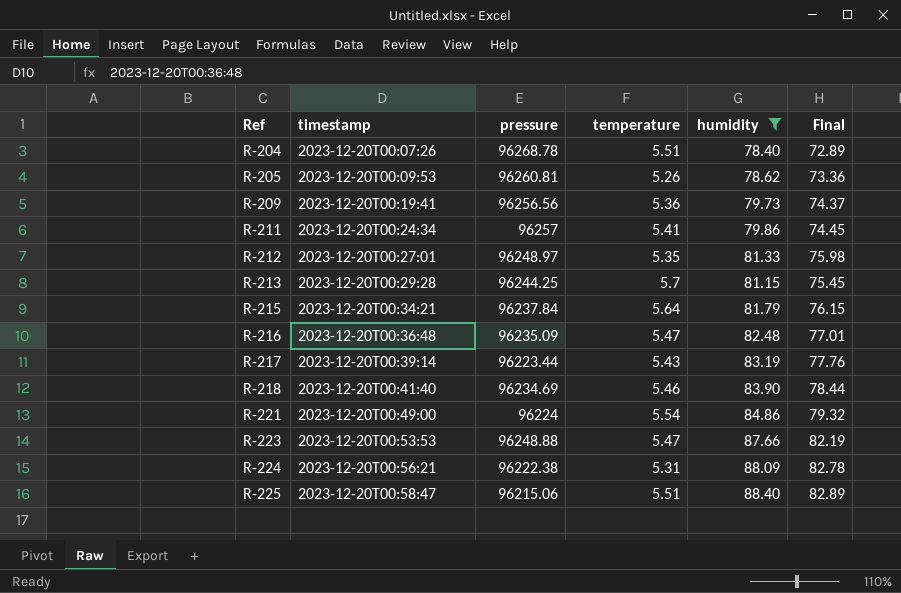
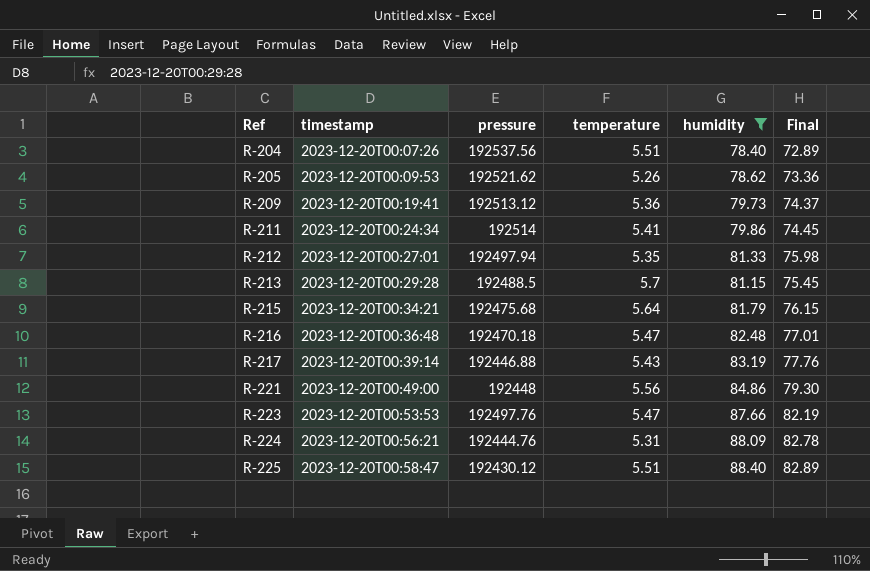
row R-218: 2023-12-20T00:41:40 | 96234.69 | 5.46 | 83.90 | 78.44 -> none
R-204 | pressure: 96268.78 -> 192537.56
R-205 | pressure: 96260.81 -> 192521.62
R-209 | pressure: 96256.56 -> 192513.12
R-211 | pressure: 96257 -> 192514
R-212 | pressure: 96248.97 -> 192497.94
R-213 | pressure: 96244.25 -> 192488.5
R-215 | pressure: 96237.84 -> 192475.68
R-216 | pressure: 96235.09 -> 192470.18
R-217 | pressure: 96223.44 -> 192446.88
R-221 | pressure: 96224 -> 192448
R-221 | temperature: 5.54 -> 5.56
R-221 | Final: 79.32 -> 79.30
R-223 | pressure: 96248.88 -> 192497.76
R-224 | pressure: 96222.38 -> 192444.76
R-225 | pressure: 96215.06 -> 192430.12

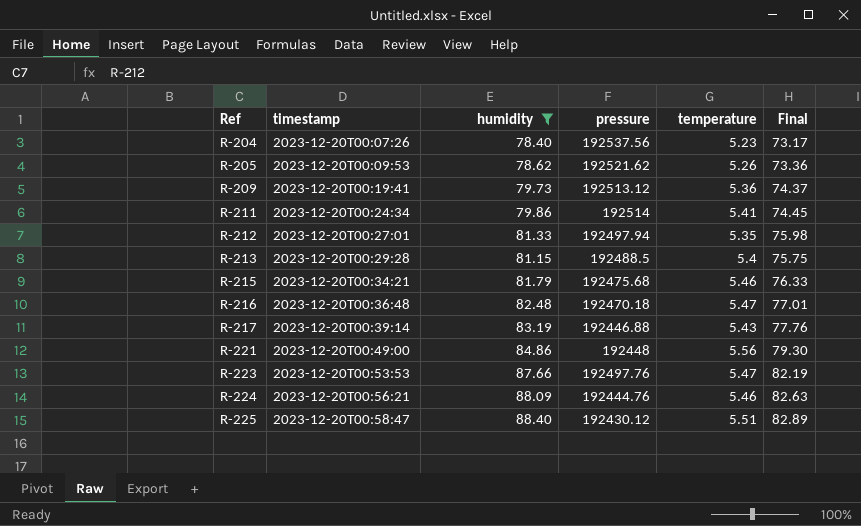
column humidity | position: 5 -> 3
R-204 | temperature: 5.51 -> 5.23
R-204 | Final: 72.89 -> 73.17
R-213 | temperature: 5.7 -> 5.4
R-213 | Final: 75.45 -> 75.75
R-215 | temperature: 5.64 -> 5.46
R-215 | Final: 76.15 -> 76.33
R-224 | temperature: 5.31 -> 5.46
R-224 | Final: 82.78 -> 82.63

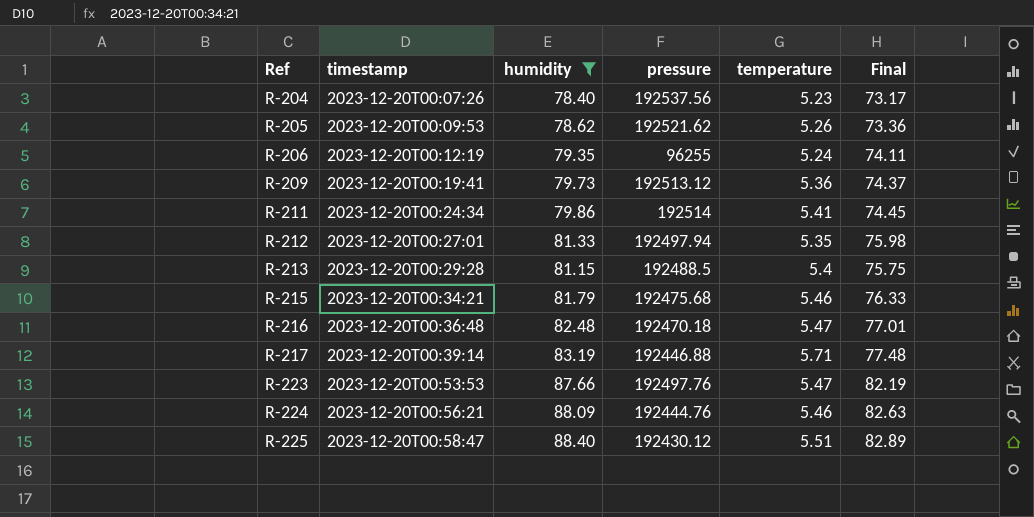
row R-221: 2023-12-20T00:49:00 | 84.86 | 192448 | 5.56 | 79.30 -> none
row R-206: none -> 2023-12-20T00:12:19 | 79.35 | 96255 | 5.24 | 74.11
R-217 | temperature: 5.43 -> 5.71
R-217 | Final: 77.76 -> 77.48

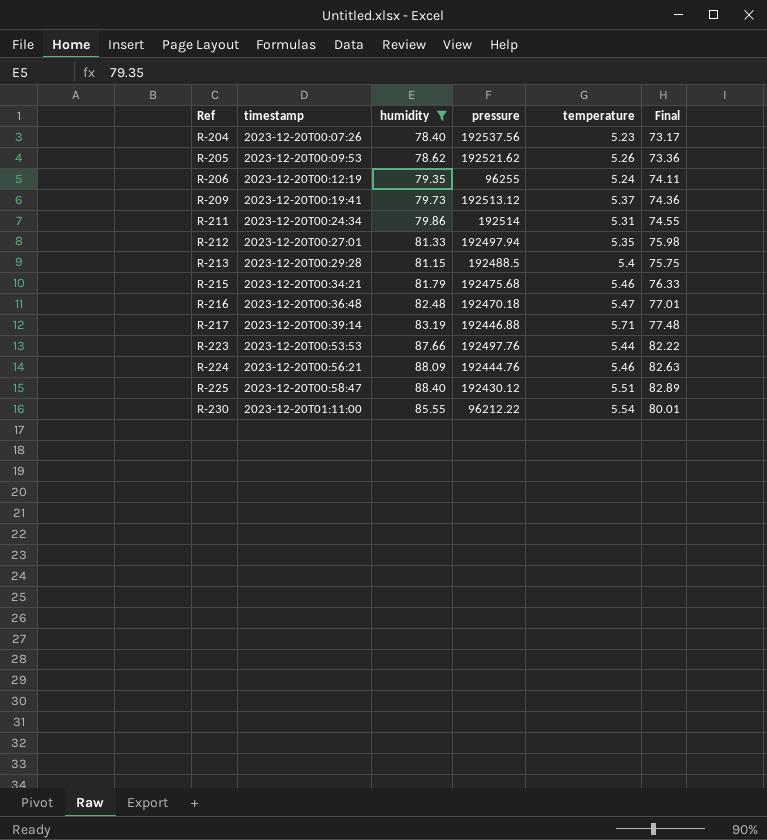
R-209 | temperature: 5.36 -> 5.37
R-209 | Final: 74.37 -> 74.36
R-211 | temperature: 5.41 -> 5.31
R-211 | Final: 74.45 -> 74.55
R-223 | temperature: 5.47 -> 5.44
R-223 | Final: 82.19 -> 82.22
row R-230: none -> 2023-12-20T01:11:00 | 85.55 | 96212.22 | 5.54 | 80.01

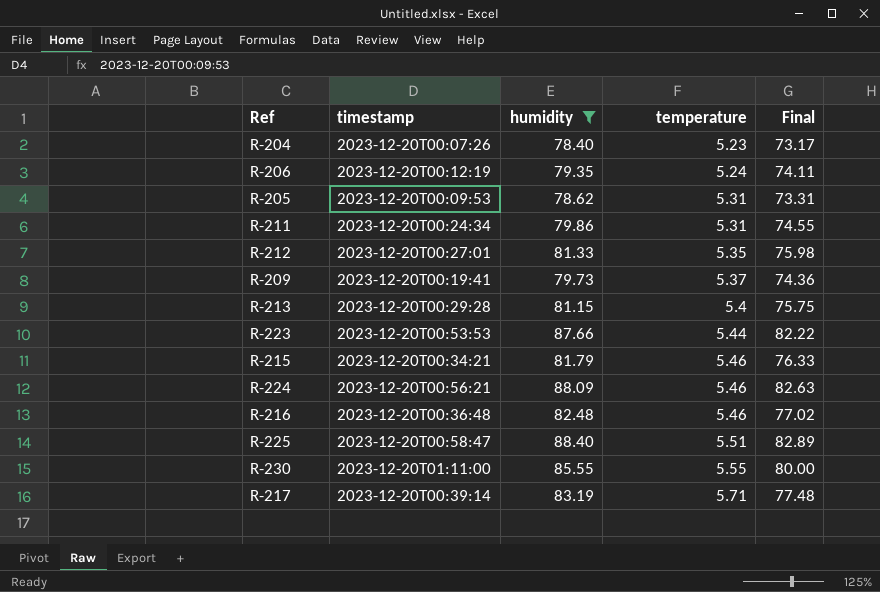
row order: Ref ascending -> temperature ascending
column pressure | position: 4 -> none
R-205 | temperature: 5.26 -> 5.31
R-205 | Final: 73.36 -> 73.31
R-216 | temperature: 5.47 -> 5.46
R-216 | Final: 77.01 -> 77.02
R-230 | temperature: 5.54 -> 5.55
R-230 | Final: 80.01 -> 80.00

